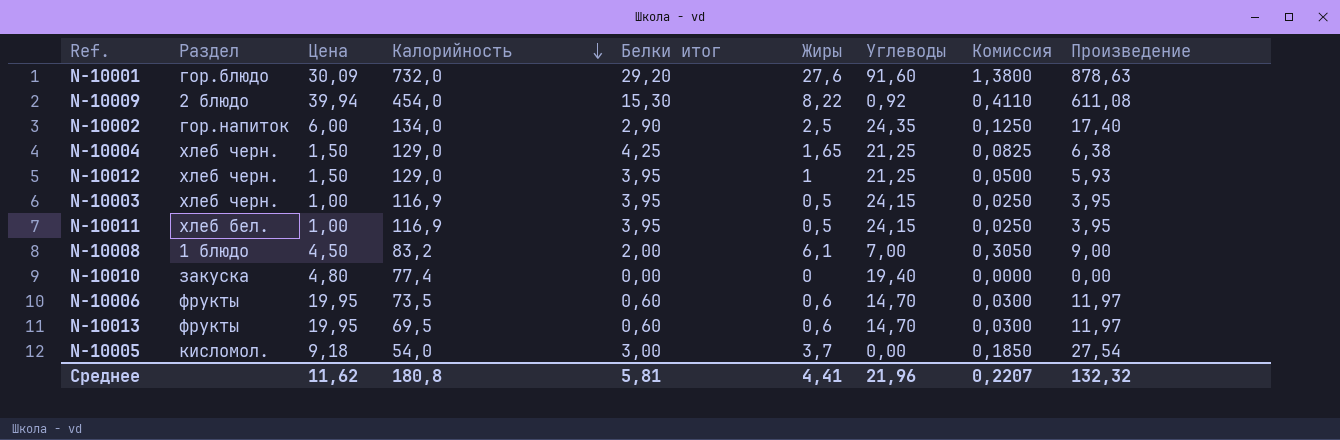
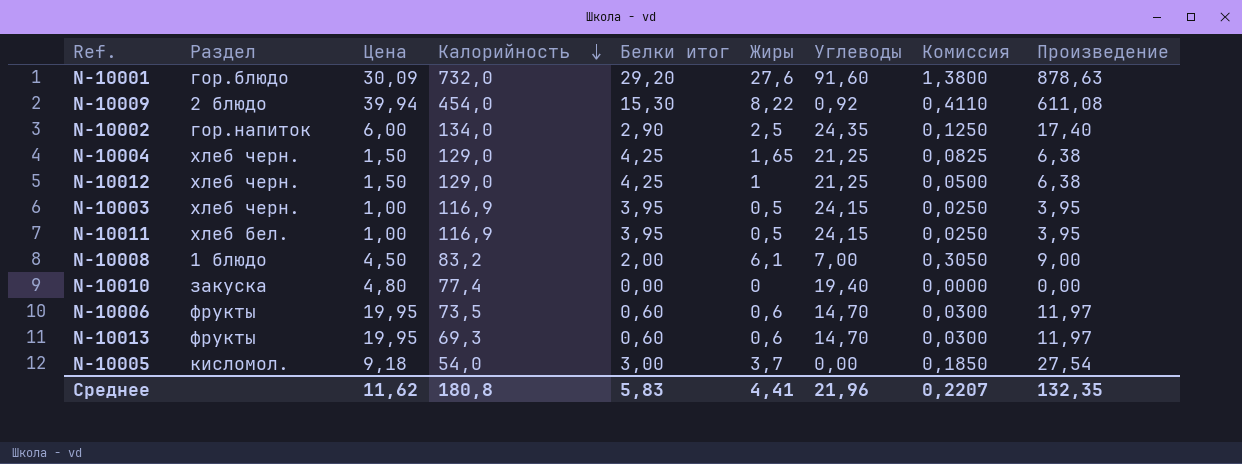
N-10012 | Белки итог: 3,95 -> 4,25
N-10012 | Произведение: 5,93 -> 6,38
N-10013 | Калорийность: 69,5 -> 69,3
Среднее | Белки итог: 5,81 -> 5,83
Среднее | Произведение: 132,32 -> 132,35

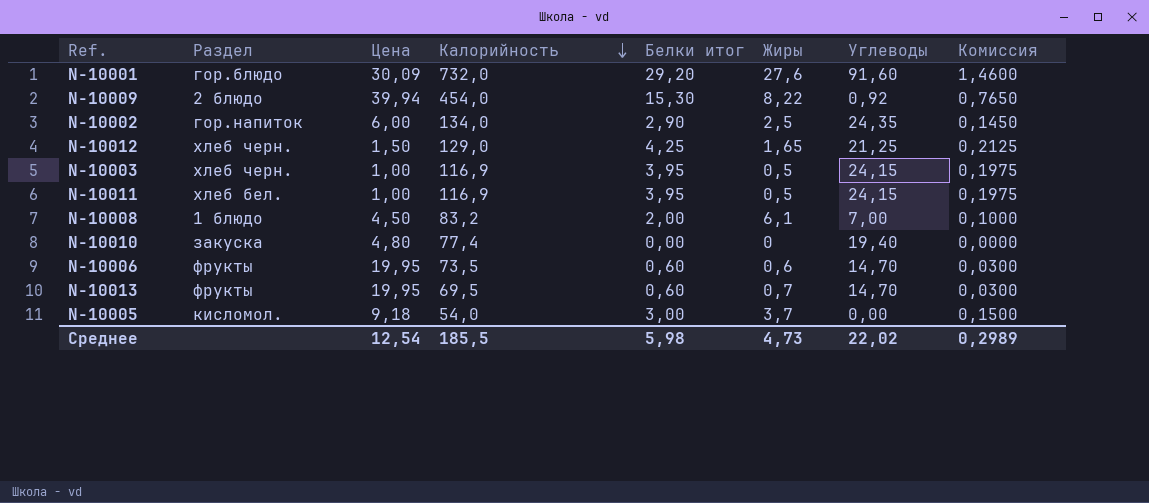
column Произведение | formula: [Цена] * [Белки итог] -> none
column Комиссия | formula: [Жиры] * 0,05 -> [Белки итог] * 0,05
row N-10004: хлеб черн. | 1,50 | 129,0 | 4,25 | 1,65 | 21,25 | 0,0825 | 6,38 -> none
N-10012 | Жиры: 1 -> 1,65
N-10013 | Калорийность: 69,3 -> 69,5
N-10013 | Жиры: 0,6 -> 0,7
Среднее | Цена: 11,62 -> 12,54
Среднее | Калорийность: 180,8 -> 185,5
Среднее | Белки итог: 5,83 -> 5,98
Среднее | Жиры: 4,41 -> 4,73
Среднее | Углеводы: 21,96 -> 22,02
Среднее | Комиссия: 0,2207 -> 0,2989

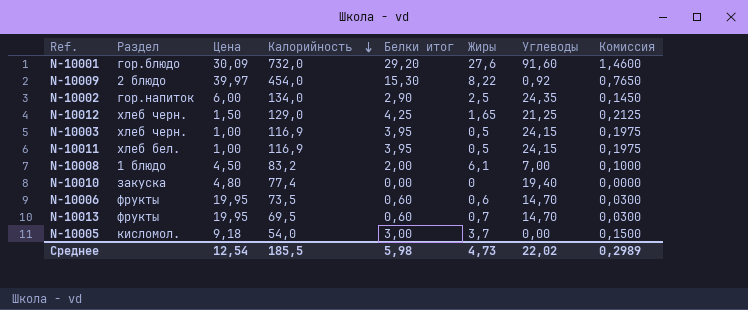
N-10009 | Цена: 39,94 -> 39,97

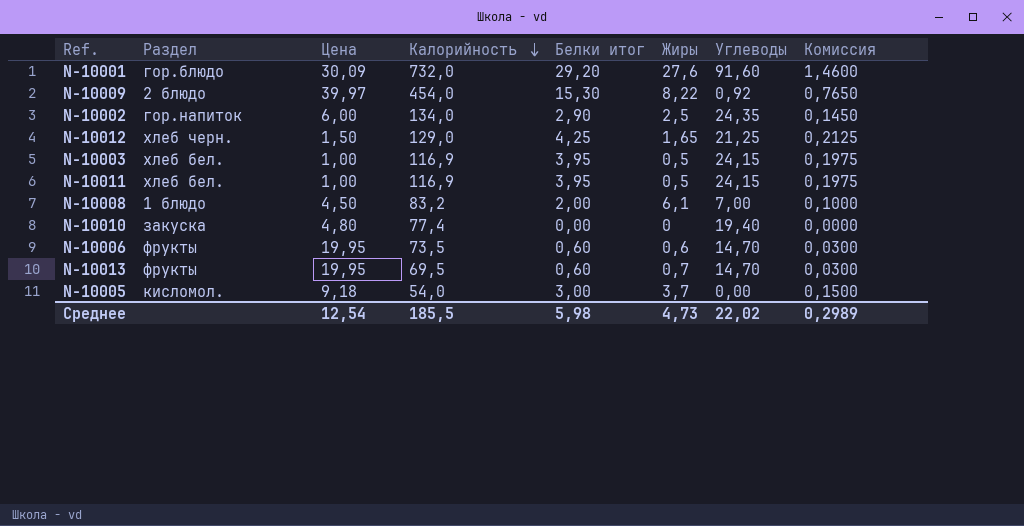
N-10003 | Раздел: хлеб черн. -> хлеб бел.

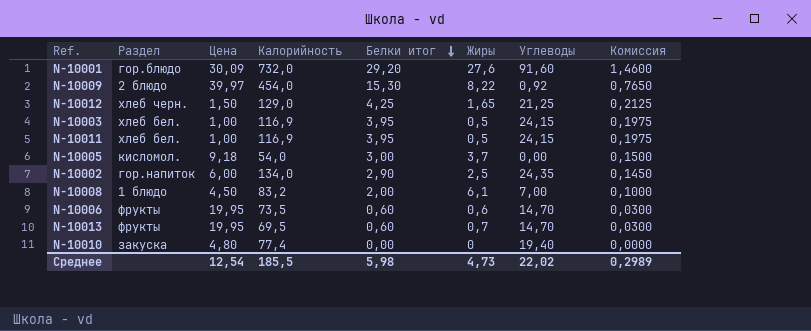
row order: Калорийность descending -> Белки итог descending

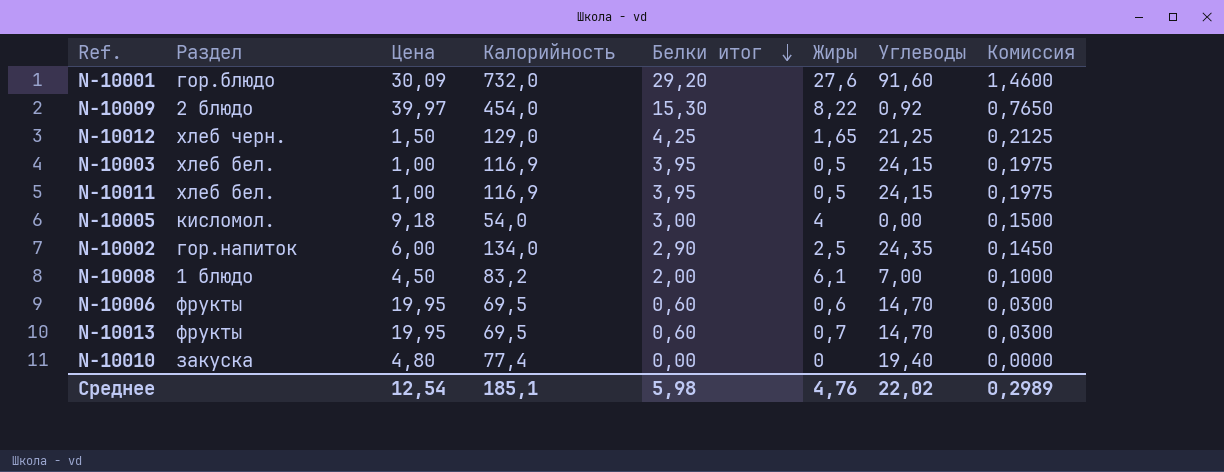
N-10005 | Жиры: 3,7 -> 4
N-10006 | Калорийность: 73,5 -> 69,5
Среднее | Калорийность: 185,5 -> 185,1
Среднее | Жиры: 4,73 -> 4,76

